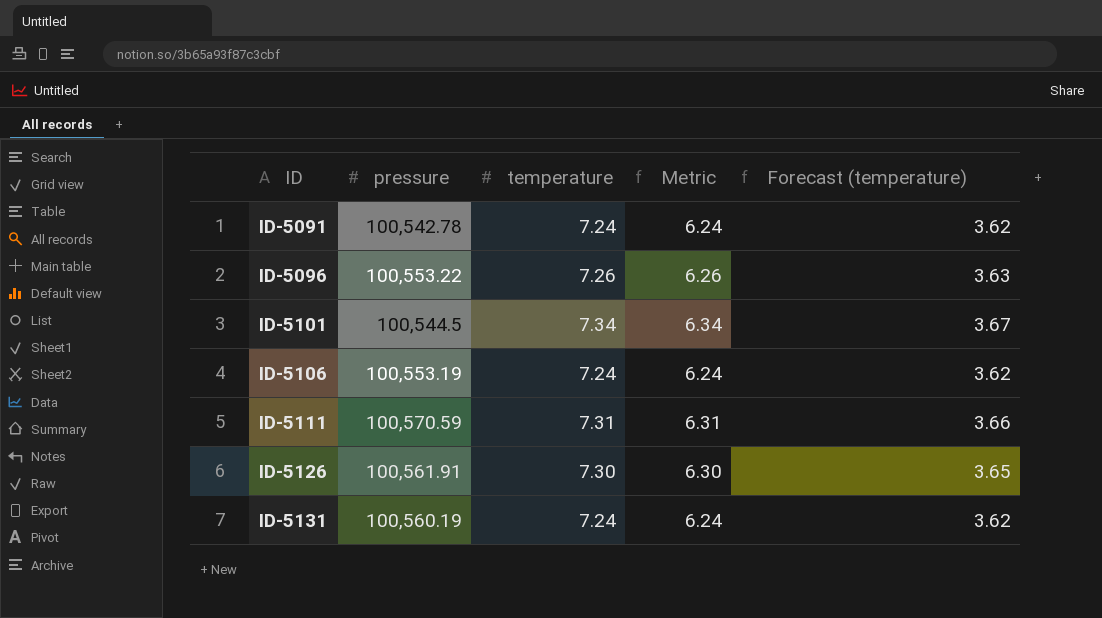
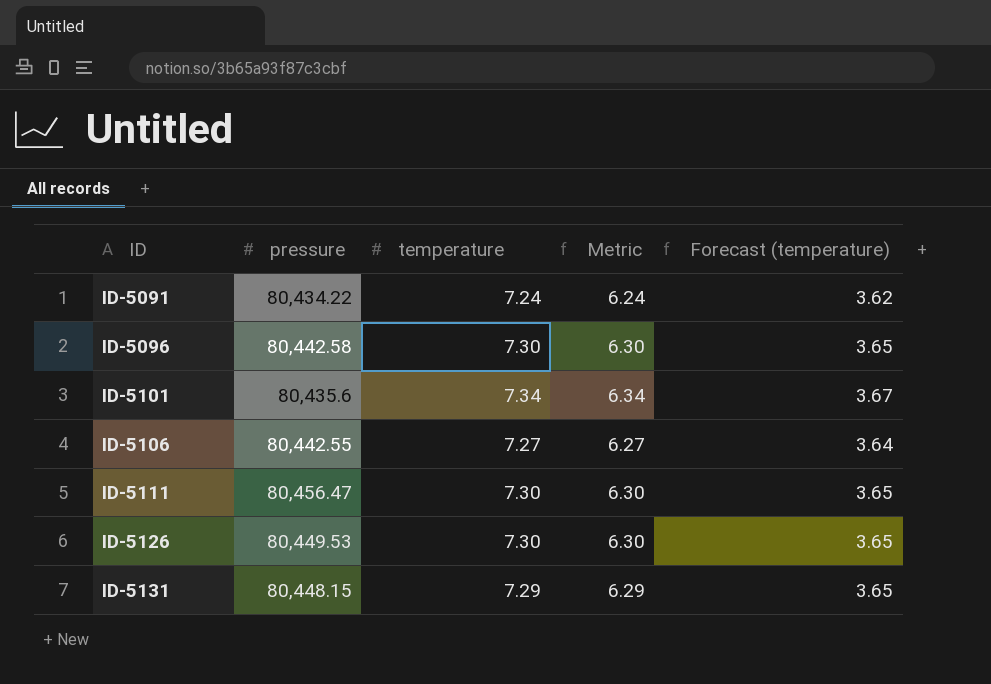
ID-5091 | pressure: 100,542.78 -> 80,434.22
ID-5096 | pressure: 100,553.22 -> 80,442.58
ID-5096 | temperature: 7.26 -> 7.30
ID-5096 | Metric: 6.26 -> 6.30
ID-5096 | Forecast (temperature): 3.63 -> 3.65
ID-5101 | pressure: 100,544.5 -> 80,435.6
ID-5106 | pressure: 100,553.19 -> 80,442.55
ID-5106 | temperature: 7.24 -> 7.27
ID-5106 | Metric: 6.24 -> 6.27
ID-5106 | Forecast (temperature): 3.62 -> 3.64
ID-5111 | pressure: 100,570.59 -> 80,456.47
ID-5111 | temperature: 7.31 -> 7.30
ID-5111 | Metric: 6.31 -> 6.30
ID-5111 | Forecast (temperature): 3.66 -> 3.65
ID-5126 | pressure: 100,561.91 -> 80,449.53
ID-5131 | pressure: 100,560.19 -> 80,448.15
ID-5131 | temperature: 7.24 -> 7.29
ID-5131 | Metric: 6.24 -> 6.29
ID-5131 | Forecast (temperature): 3.62 -> 3.65

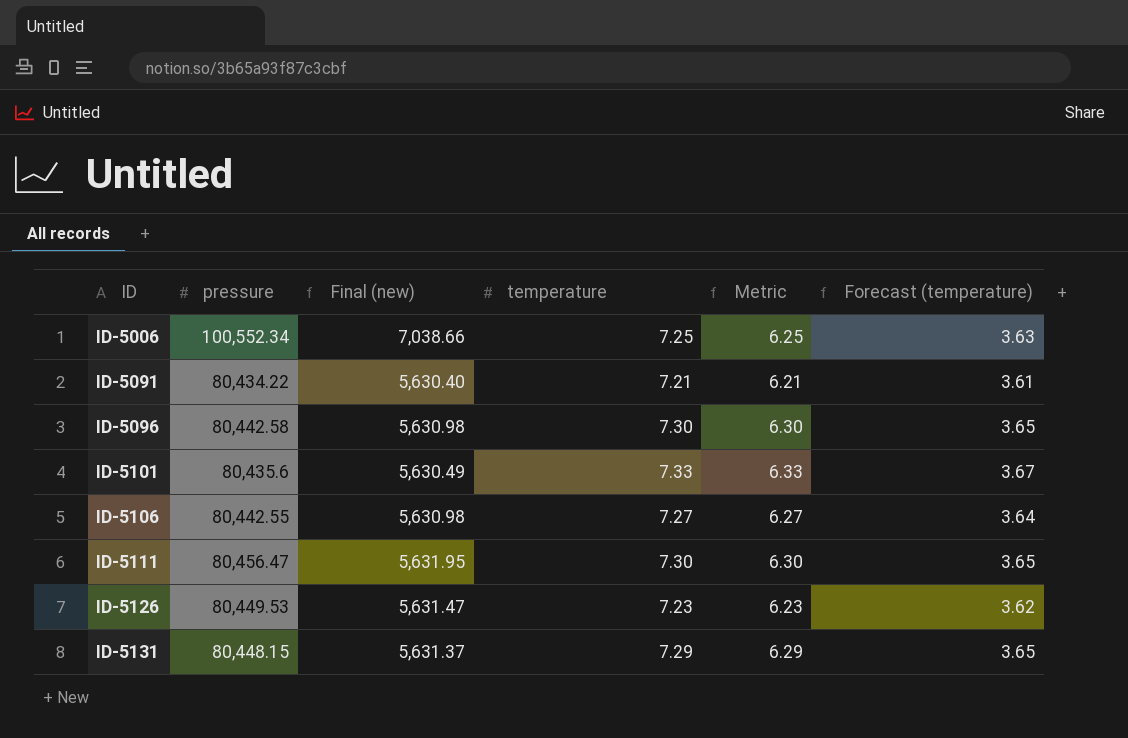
column Final (new) | formula: none -> [pressure] * 0.07
row ID-5006: none -> 100,552.34 | 7,038.66 | 7.25 | 6.25 | 3.63
ID-5091 | temperature: 7.24 -> 7.21
ID-5091 | Metric: 6.24 -> 6.21
ID-5091 | Forecast (temperature): 3.62 -> 3.61
ID-5101 | temperature: 7.34 -> 7.33
ID-5101 | Metric: 6.34 -> 6.33
ID-5126 | temperature: 7.30 -> 7.23
ID-5126 | Metric: 6.30 -> 6.23
ID-5126 | Forecast (temperature): 3.65 -> 3.62

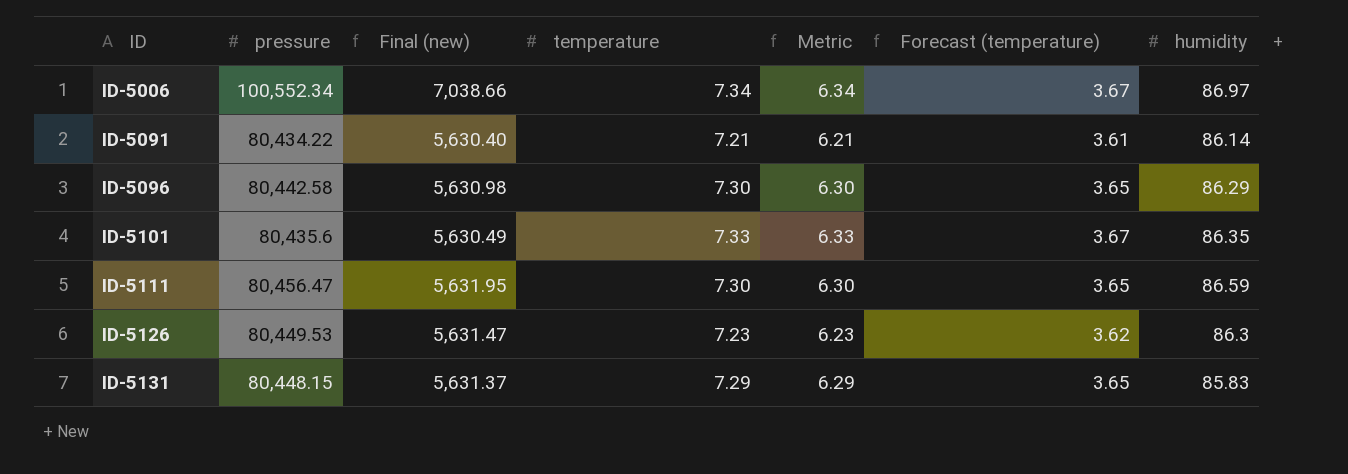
column humidity | position: none -> 7
row ID-5106: 80,442.55 | 5,630.98 | 7.27 | 6.27 | 3.64 -> none
ID-5006 | temperature: 7.25 -> 7.34
ID-5006 | Metric: 6.25 -> 6.34
ID-5006 | Forecast (temperature): 3.63 -> 3.67

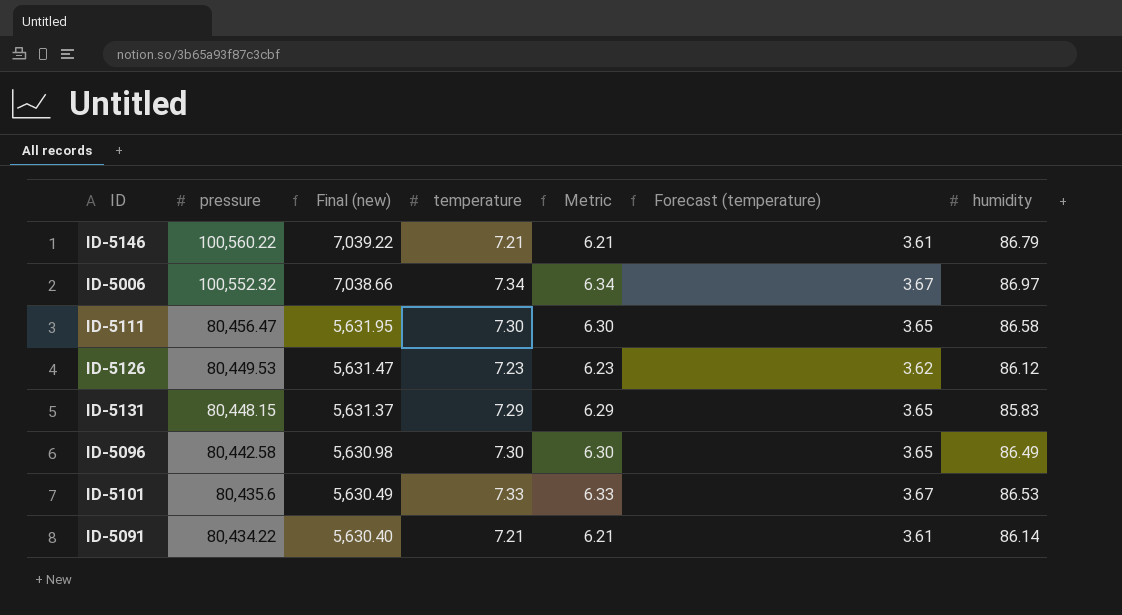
row order: ID ascending -> pressure descending
row ID-5146: none -> 100,560.22 | 7,039.22 | 7.21 | 6.21 | 3.61 | 86.79
ID-5006 | pressure: 100,552.34 -> 100,552.32
ID-5111 | humidity: 86.59 -> 86.58
ID-5126 | humidity: 86.3 -> 86.12
ID-5096 | humidity: 86.29 -> 86.49
ID-5101 | humidity: 86.35 -> 86.53

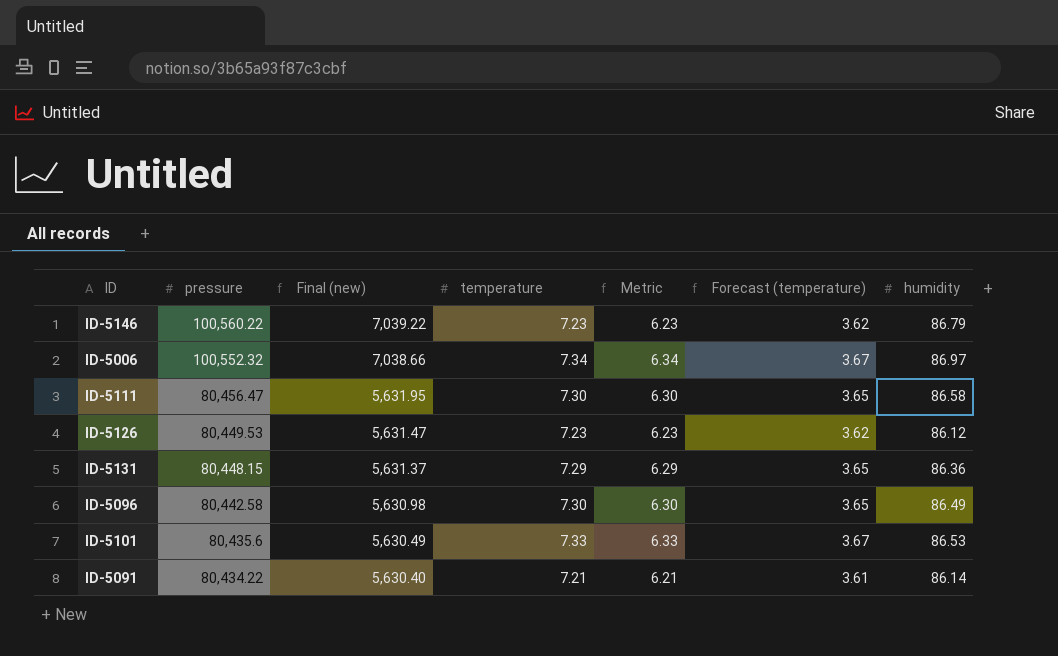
ID-5146 | temperature: 7.21 -> 7.23
ID-5146 | Metric: 6.21 -> 6.23
ID-5146 | Forecast (temperature): 3.61 -> 3.62
ID-5131 | humidity: 85.83 -> 86.36

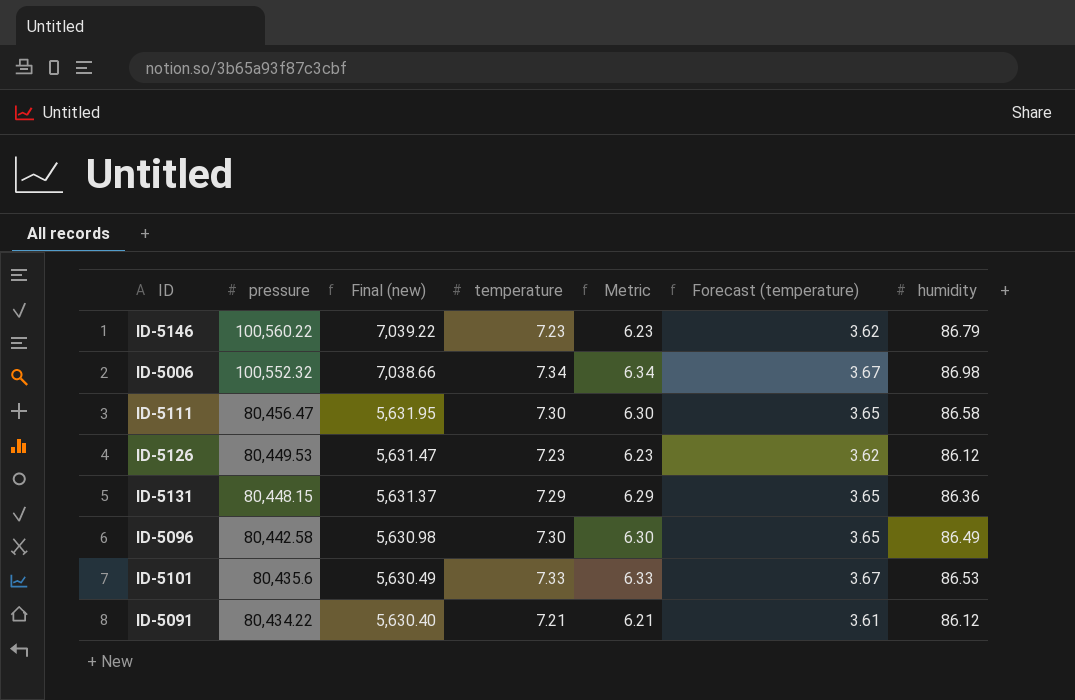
ID-5006 | humidity: 86.97 -> 86.98
ID-5091 | humidity: 86.14 -> 86.12

